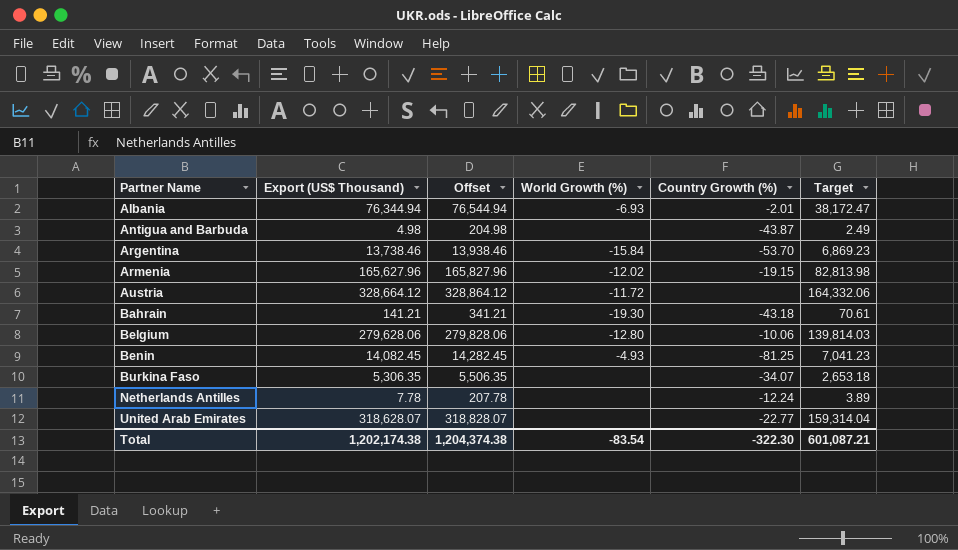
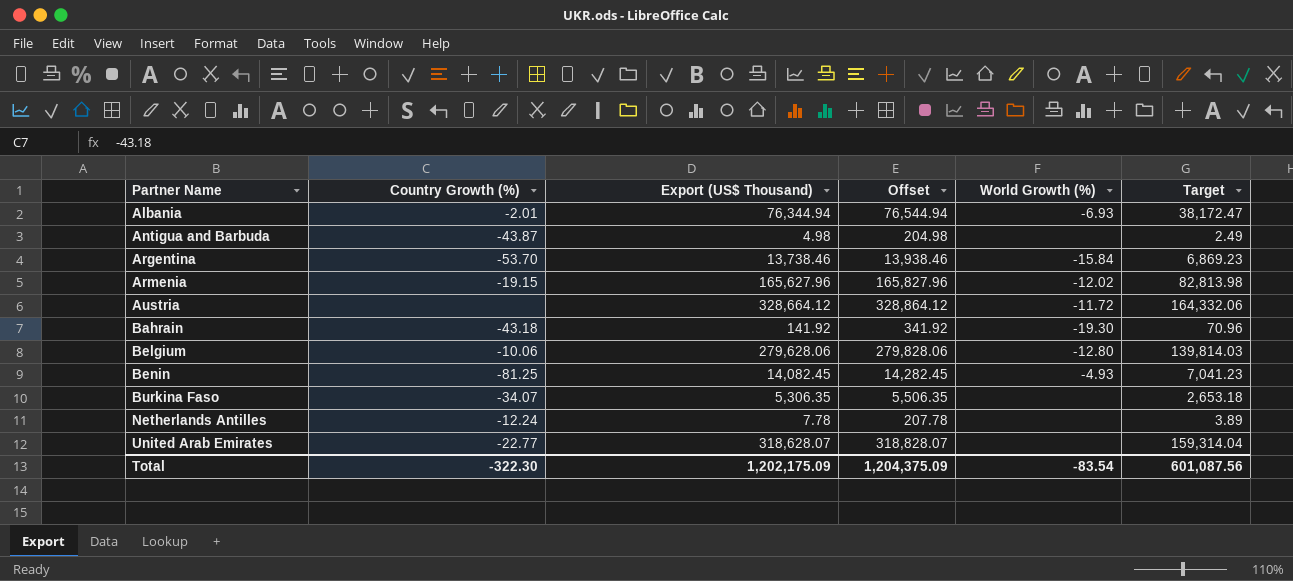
column Country Growth (%) | position: 5 -> 2
Bahrain | Export (US$ Thousand): 141.21 -> 141.92
Bahrain | Offset: 341.21 -> 341.92
Bahrain | Target: 70.61 -> 70.96
Total | Export (US$ Thousand): 1,202,174.38 -> 1,202,175.09
Total | Offset: 1,204,374.38 -> 1,204,375.09
Total | Target: 601,087.21 -> 601,087.56

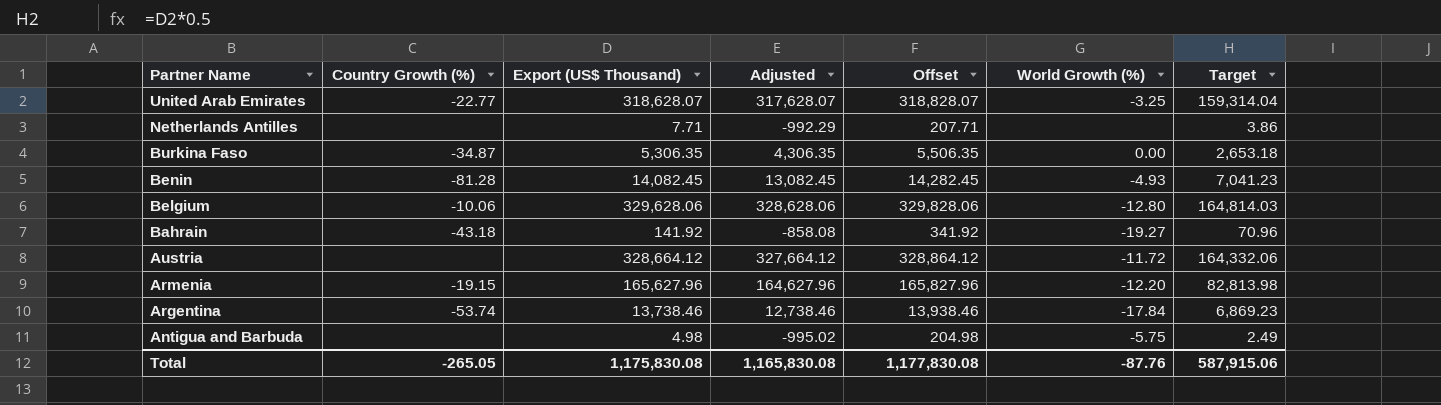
row order: Partner Name ascending -> Partner Name descending
column Adjusted | formula: none -> [Export (US$ Thousand)] - 1000
row Albania: -2.01 | 76,344.94 | 76,544.94 | -6.93 | 38,172.47 -> none
United Arab Emirates | World Growth (%): none -> -3.25
Netherlands Antilles | Country Growth (%): -12.24 -> none
Netherlands Antilles | Export (US$ Thousand): 7.78 -> 7.71
Netherlands Antilles | Offset: 207.78 -> 207.71
Netherlands Antilles | Target: 3.89 -> 3.86
Burkina Faso | Country Growth (%): -34.07 -> -34.87
Burkina Faso | World Growth (%): none -> 0.00
Benin | Country Growth (%): -81.25 -> -81.28
Belgium | Export (US$ Thousand): 279,628.06 -> 329,628.06
Belgium | Offset: 279,828.06 -> 329,828.06
Belgium | Target: 139,814.03 -> 164,814.03
Bahrain | World Growth (%): -19.30 -> -19.27
Armenia | World Growth (%): -12.02 -> -12.20
Argentina | Country Growth (%): -53.70 -> -53.74
Argentina | World Growth (%): -15.84 -> -17.84
Antigua and Barbuda | Country Growth (%): -43.87 -> none
Antigua and Barbuda | World Growth (%): none -> -5.75
Total | Country Growth (%): -322.30 -> -265.05
Total | Export (US$ Thousand): 1,202,175.09 -> 1,175,830.08
Total | Offset: 1,204,375.09 -> 1,177,830.08
Total | World Growth (%): -83.54 -> -87.76
Total | Target: 601,087.56 -> 587,915.06

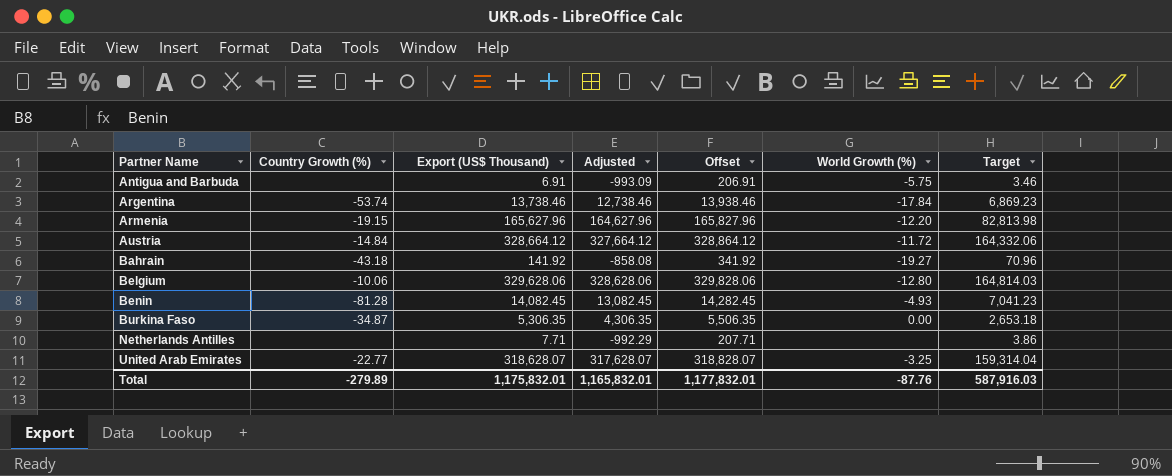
row order: Partner Name descending -> Partner Name ascending
Antigua and Barbuda | Export (US$ Thousand): 4.98 -> 6.91
Antigua and Barbuda | Adjusted: -995.02 -> -993.09
Antigua and Barbuda | Offset: 204.98 -> 206.91
Antigua and Barbuda | Target: 2.49 -> 3.46
Austria | Country Growth (%): none -> -14.84
Total | Country Growth (%): -265.05 -> -279.89
Total | Export (US$ Thousand): 1,175,830.08 -> 1,175,832.01
Total | Adjusted: 1,165,830.08 -> 1,165,832.01
Total | Offset: 1,177,830.08 -> 1,177,832.01
Total | Target: 587,915.06 -> 587,916.03

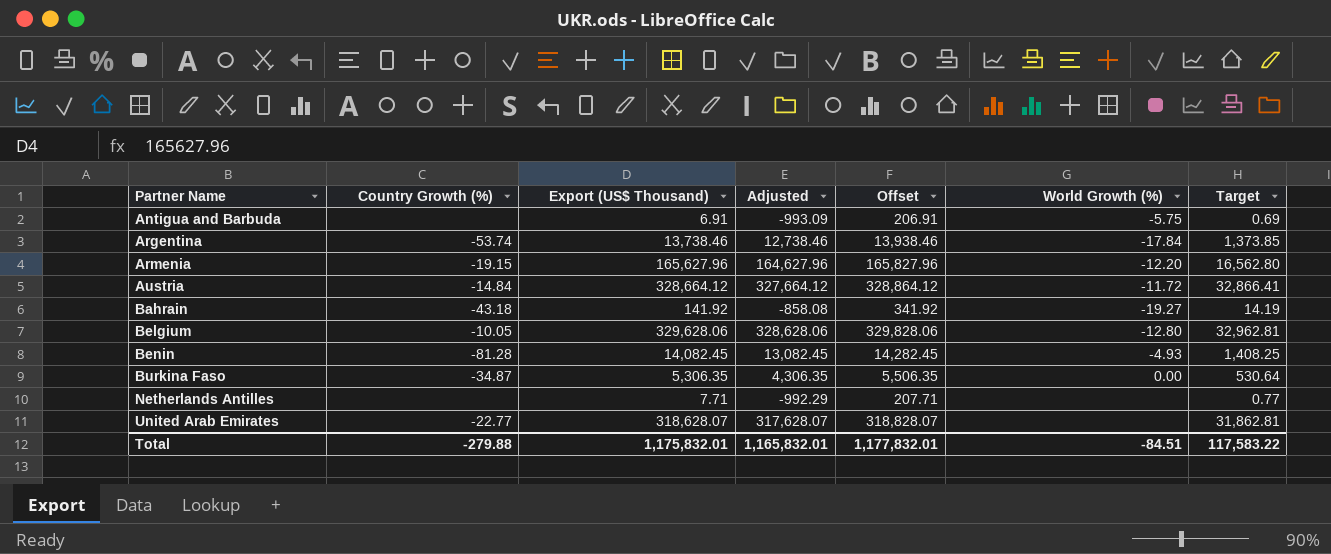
column Target | formula: [Export (US$ Thousand)] * 0.5 -> [Export (US$ Thousand)] * 0.1
Belgium | Country Growth (%): -10.06 -> -10.05
United Arab Emirates | World Growth (%): -3.25 -> none
Total | Country Growth (%): -279.89 -> -279.88
Total | World Growth (%): -87.76 -> -84.51
Total | Target: 587,916.03 -> 117,583.22

